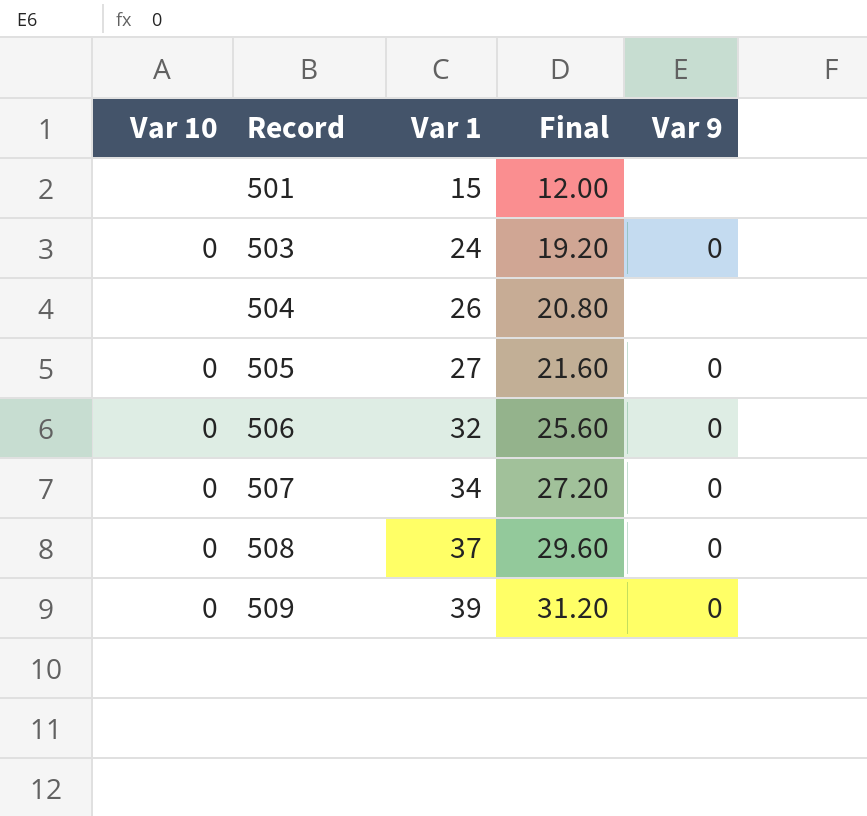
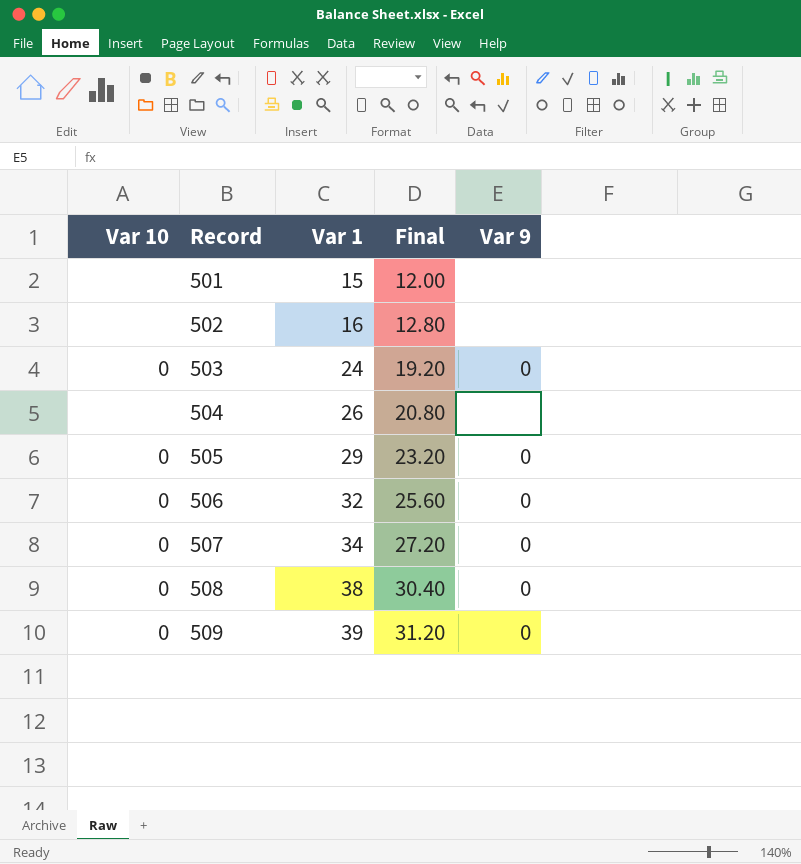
row 502: none -> none | 16 | 12.80 | none
505 | Var 1: 27 -> 29
505 | Final: 21.60 -> 23.20
508 | Var 1: 37 -> 38
508 | Final: 29.60 -> 30.40

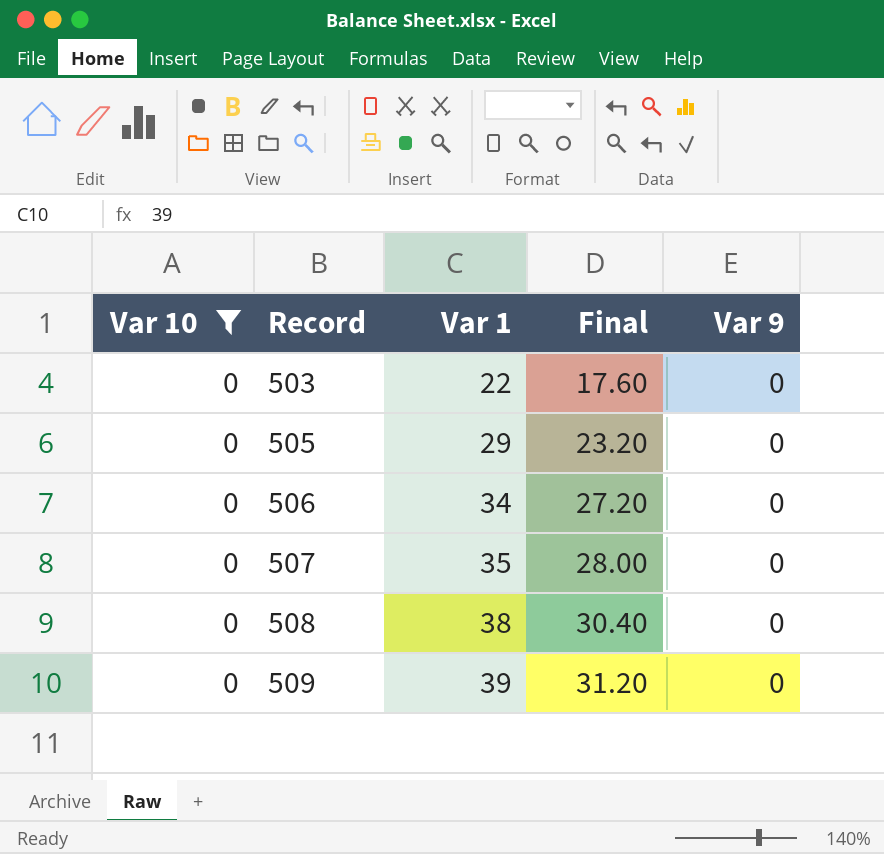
filter: none -> Var 10 = 0
503 | Var 1: 24 -> 22
503 | Final: 19.20 -> 17.60
506 | Var 1: 32 -> 34
506 | Final: 25.60 -> 27.20
507 | Var 1: 34 -> 35
507 | Final: 27.20 -> 28.00

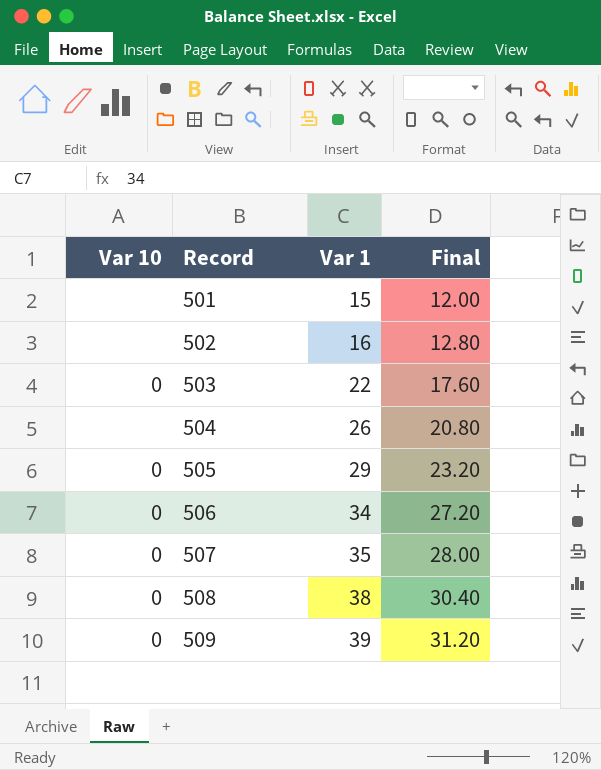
filter: Var 10 = 0 -> none
column Var 9 | position: 5 -> none

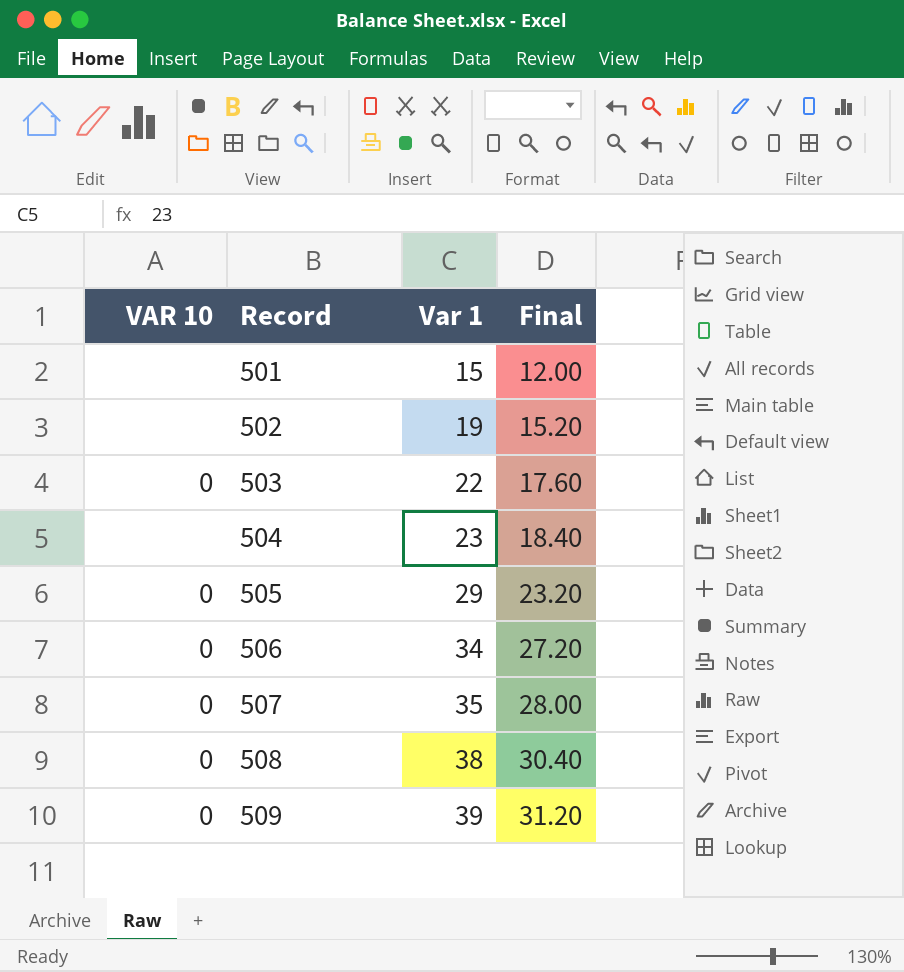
column name: Var 10 -> VAR 10
502 | Var 1: 16 -> 19
502 | Final: 12.80 -> 15.20
504 | Var 1: 26 -> 23
504 | Final: 20.80 -> 18.40

